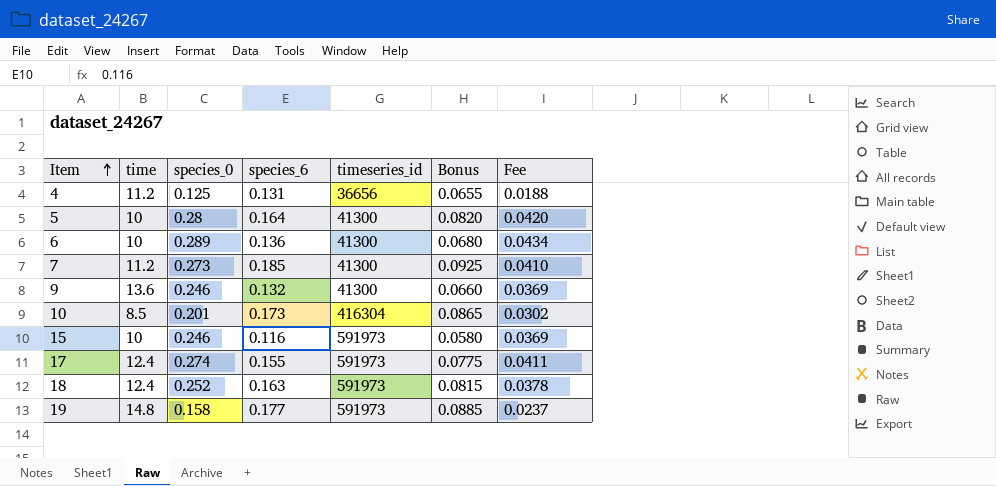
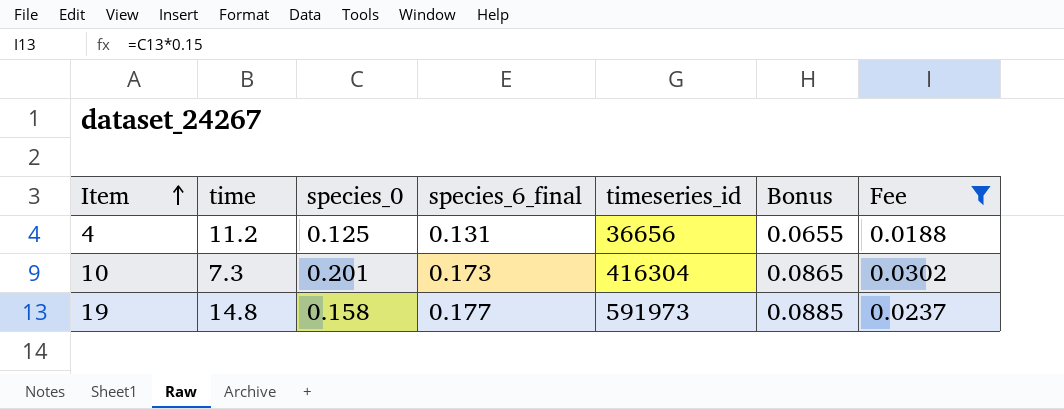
filter: none -> Fee <= 0.0302
column name: species_6 -> species_6_final
10 | time: 8.5 -> 7.3

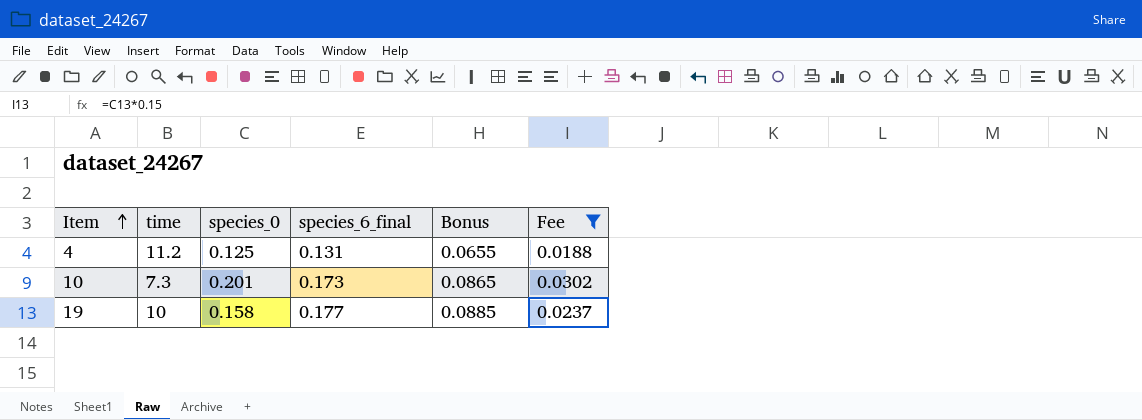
column timeseries_id | position: 5 -> none
19 | time: 14.8 -> 10

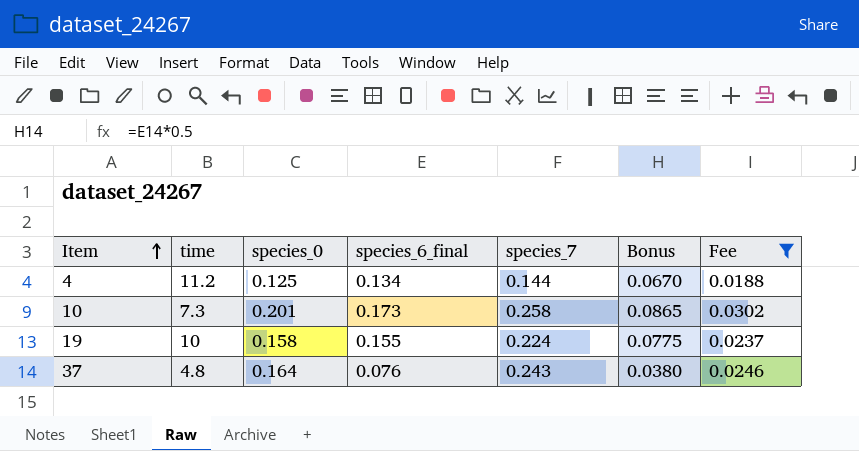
column species_7 | position: none -> 5
4 | species_6_final: 0.131 -> 0.134
4 | Bonus: 0.0655 -> 0.0670
19 | species_6_final: 0.177 -> 0.155
19 | Bonus: 0.0885 -> 0.0775
row 37: none -> 4.8 | 0.164 | 0.076 | 0.243 | 0.0380 | 0.0246

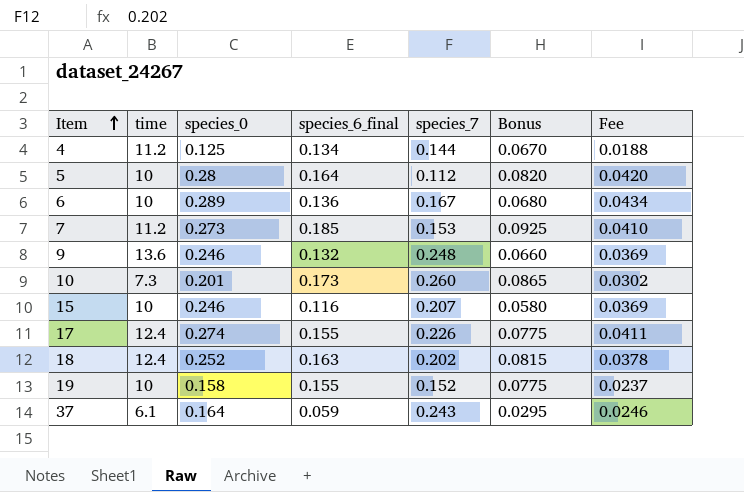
filter: Fee <= 0.0302 -> none
10 | species_7: 0.258 -> 0.260
19 | species_7: 0.224 -> 0.152
37 | time: 4.8 -> 6.1
37 | species_6_final: 0.076 -> 0.059
37 | Bonus: 0.0380 -> 0.0295

